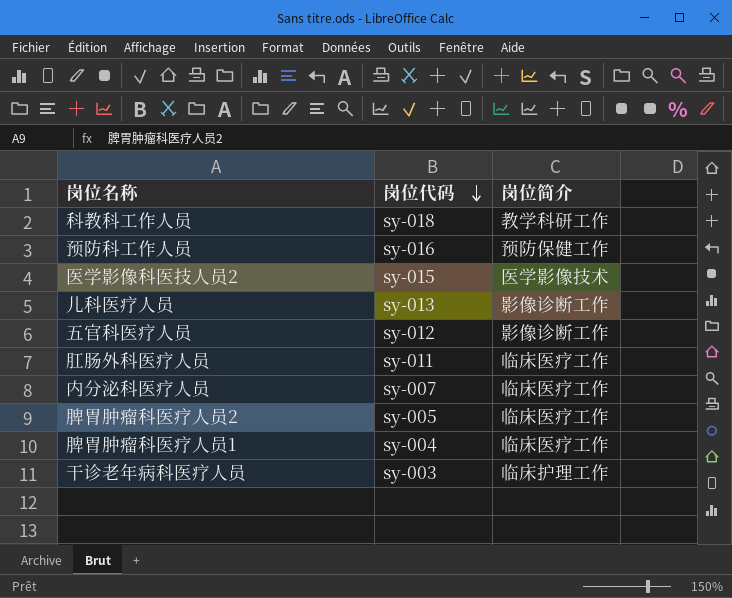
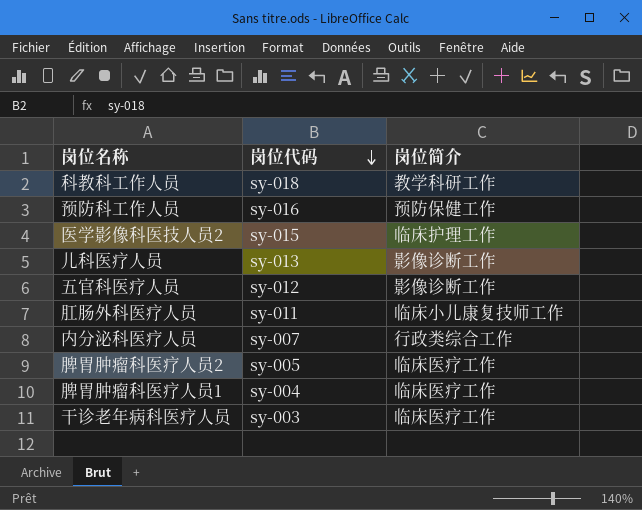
医学影像科医技人员2 | 岗位简介: 医学影像技术 -> 临床护理工作
肛肠外科医疗人员 | 岗位简介: 临床医疗工作 -> 临床小儿康复技师工作
内分泌科医疗人员 | 岗位简介: 临床医疗工作 -> 行政类综合工作
干诊老年病科医疗人员 | 岗位简介: 临床护理工作 -> 临床医疗工作

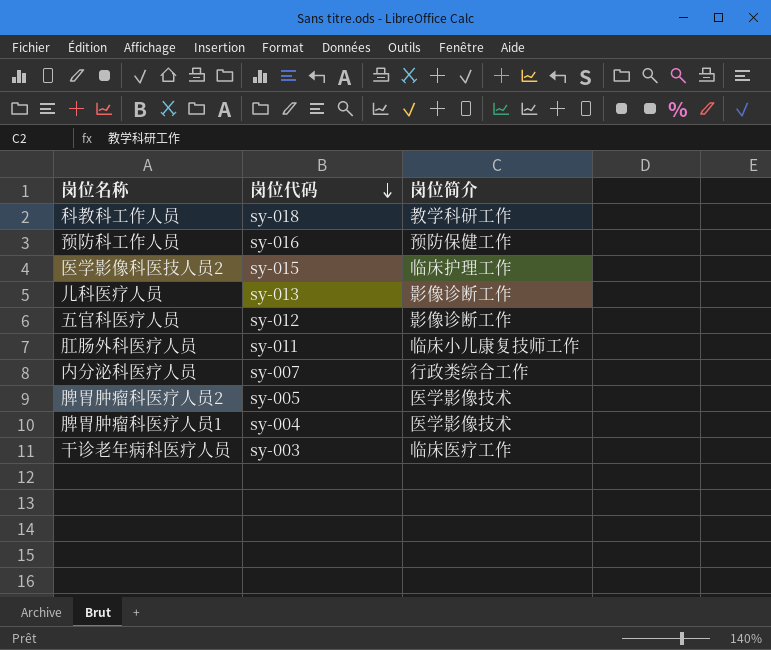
脾胃肿瘤科医疗人员2 | 岗位简介: 临床医疗工作 -> 医学影像技术
脾胃肿瘤科医疗人员1 | 岗位简介: 临床医疗工作 -> 医学影像技术

